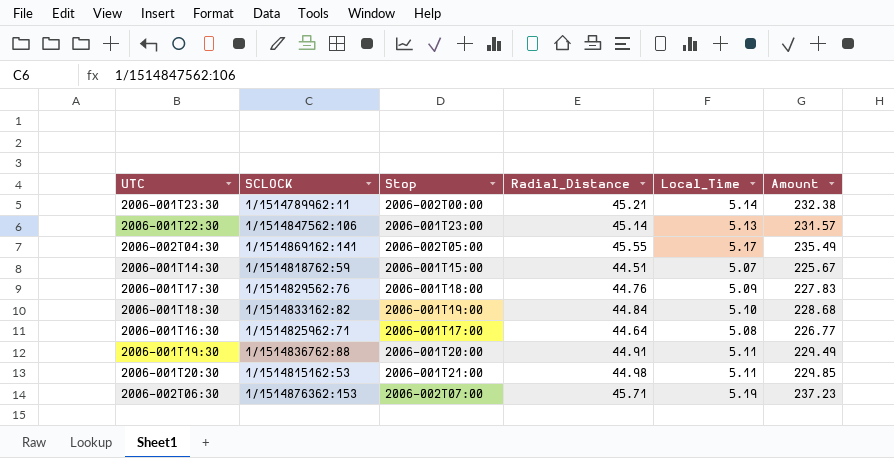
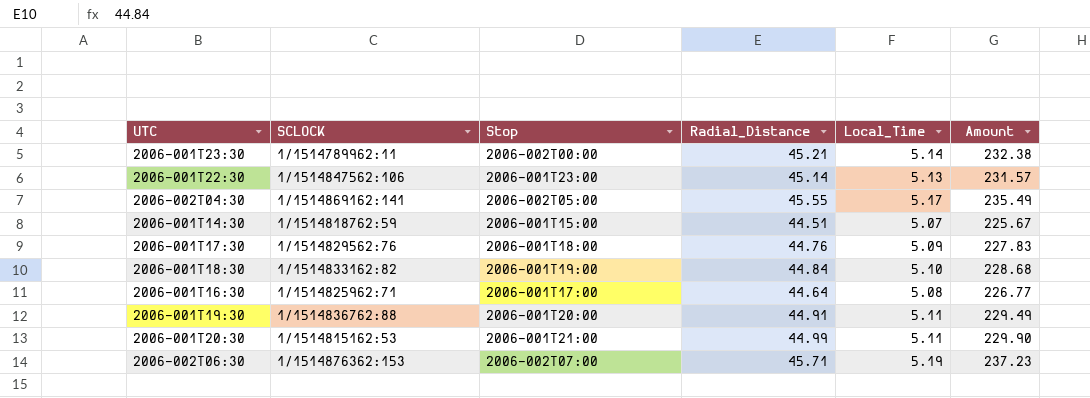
2006-001T20:30 | Radial_Distance: 44.98 -> 44.99
2006-001T20:30 | Amount: 229.85 -> 229.90

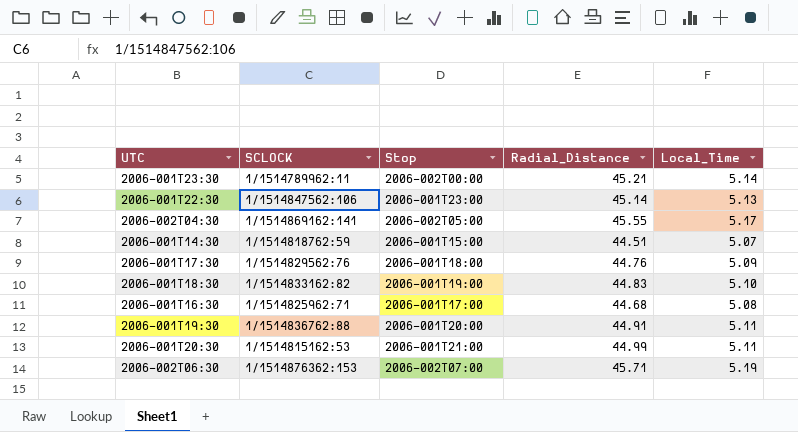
column Amount | formula: [Radial_Distance] * [Local_Time] -> none
2006-001T18:30 | Radial_Distance: 44.84 -> 44.83
2006-001T16:30 | Radial_Distance: 44.64 -> 44.68

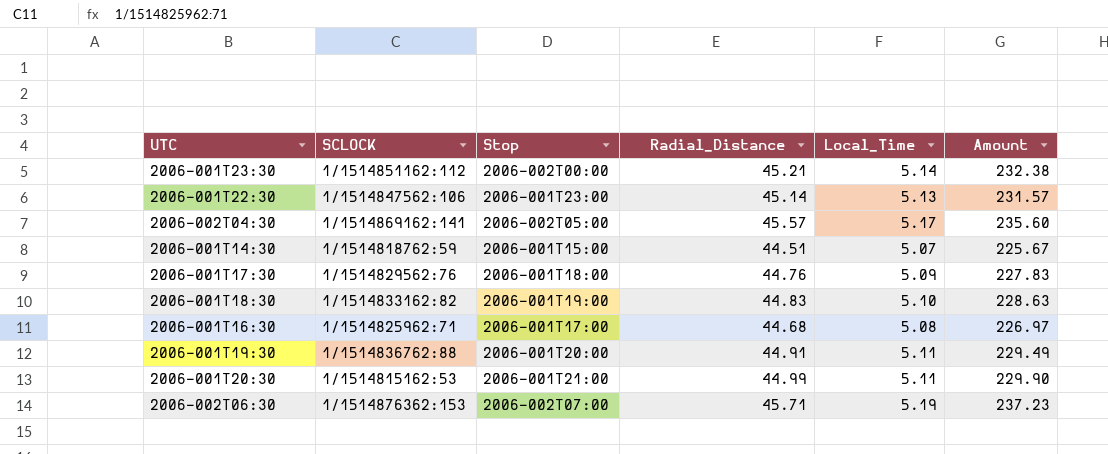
column Amount | formula: none -> [Radial_Distance] * [Local_Time]
2006-001T23:30 | SCLOCK: 1/1514789962:11 -> 1/1514851162:112
2006-002T04:30 | Radial_Distance: 45.55 -> 45.57

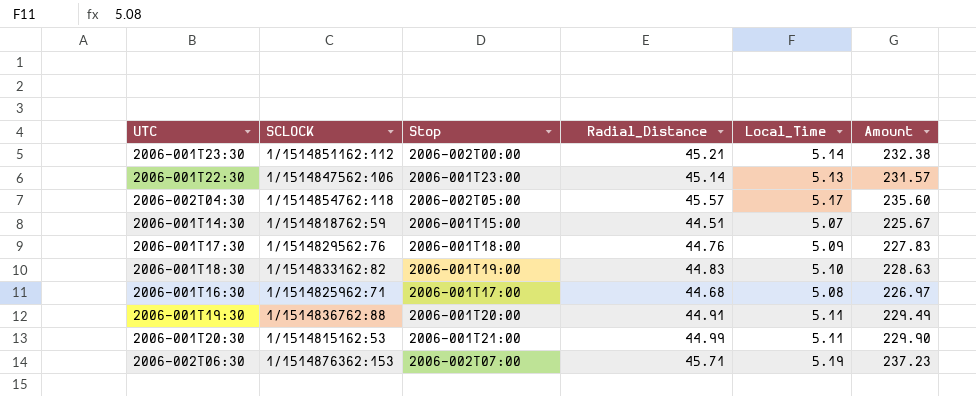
2006-002T04:30 | SCLOCK: 1/1514869162:141 -> 1/1514854762:118

